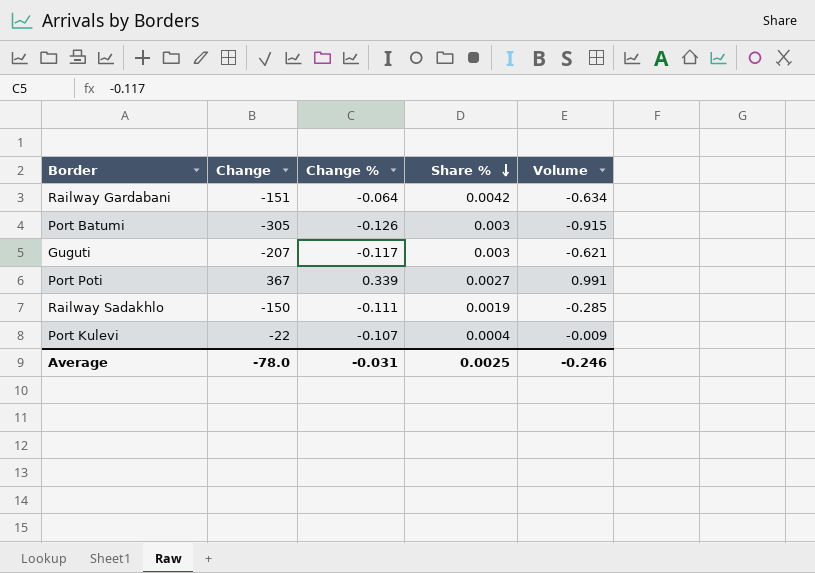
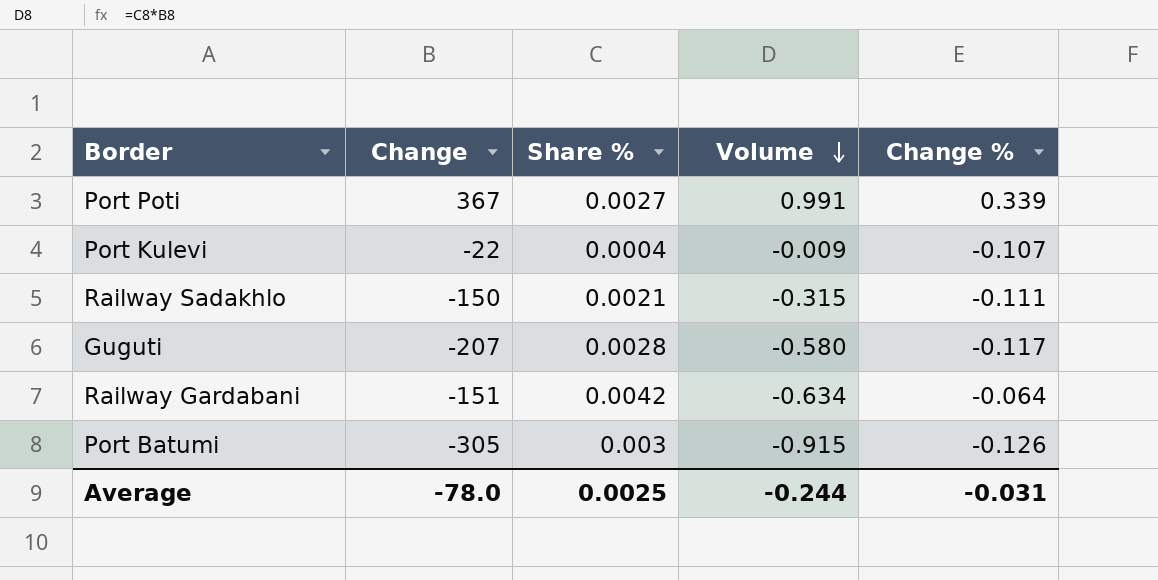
row order: Share % descending -> Volume descending
column Change % | position: 3 -> 5
Railway Sadakhlo | Share %: 0.0019 -> 0.0021
Railway Sadakhlo | Volume: -0.285 -> -0.315
Guguti | Share %: 0.003 -> 0.0028
Guguti | Volume: -0.621 -> -0.580
Average | Volume: -0.246 -> -0.244

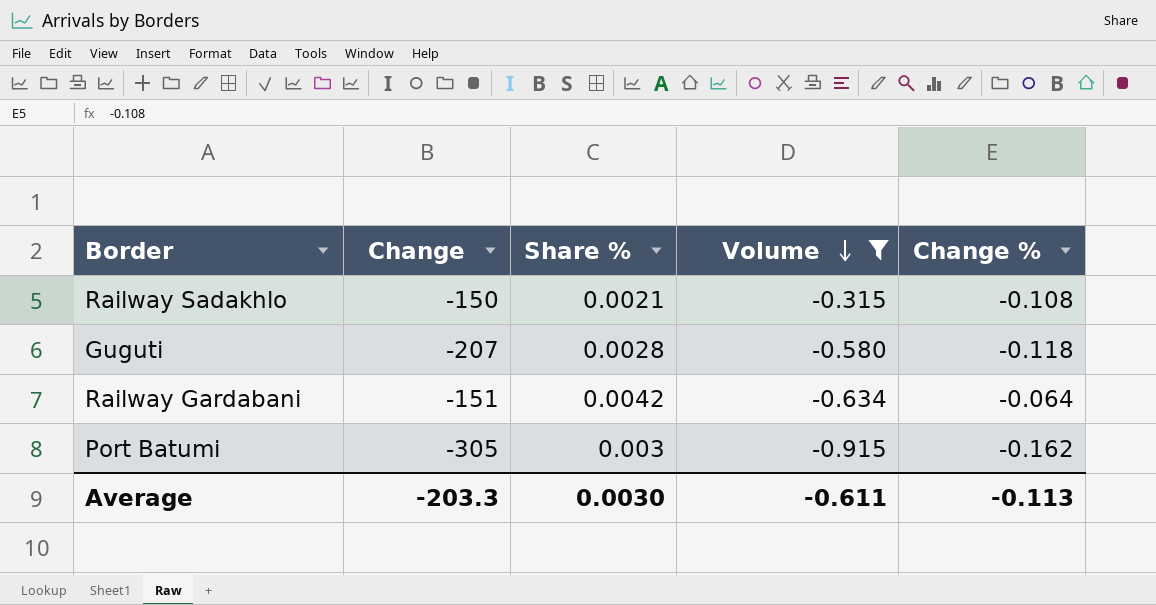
filter: none -> Volume <= -0.315
Railway Sadakhlo | Change %: -0.111 -> -0.108
Guguti | Change %: -0.117 -> -0.118
Port Batumi | Change %: -0.126 -> -0.162
Average | Change: -78.0 -> -203.3
Average | Share %: 0.0025 -> 0.0030
Average | Volume: -0.244 -> -0.611
Average | Change %: -0.031 -> -0.113

